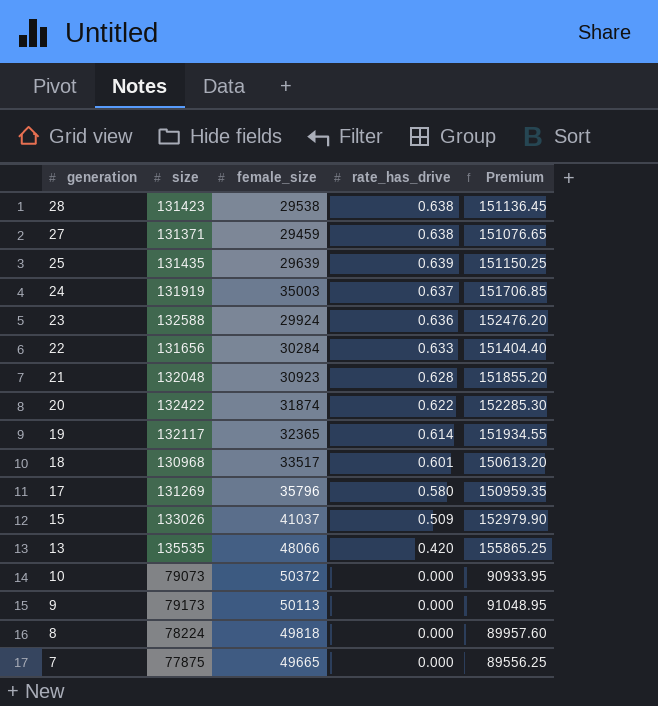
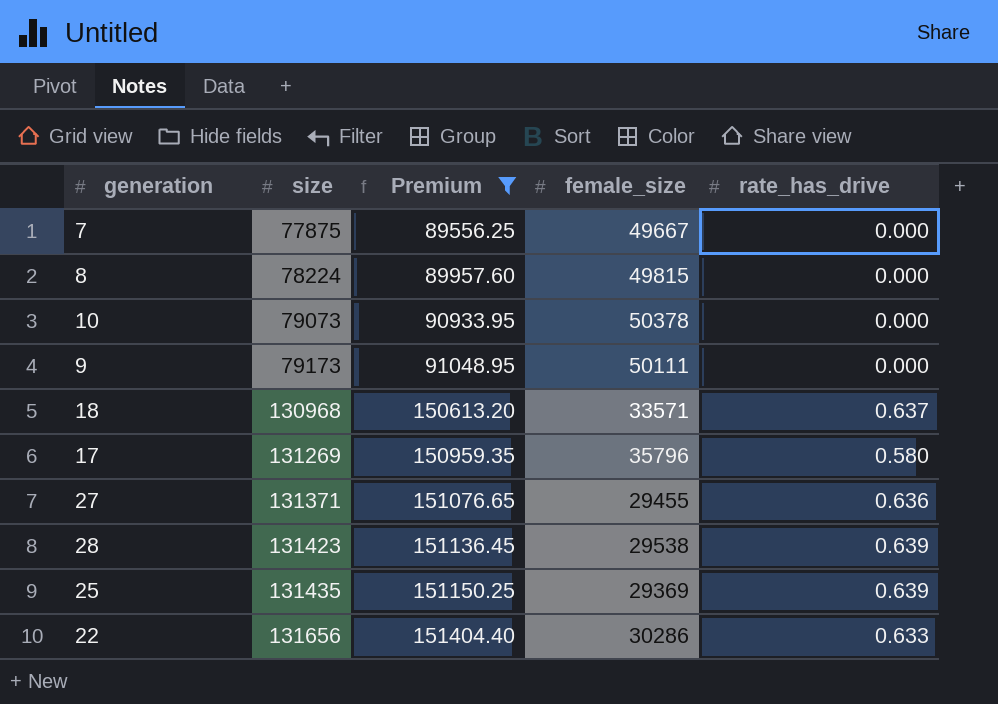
filter: none -> Premium <= 151404.40
row order: generation descending -> size ascending
column Premium | position: 5 -> 3
7 | female_size: 49665 -> 49667
8 | female_size: 49818 -> 49815
10 | female_size: 50372 -> 50378
9 | female_size: 50113 -> 50111
18 | female_size: 33517 -> 33571
18 | rate_has_drive: 0.601 -> 0.637
27 | female_size: 29459 -> 29455
27 | rate_has_drive: 0.638 -> 0.636
28 | rate_has_drive: 0.638 -> 0.639
25 | female_size: 29639 -> 29369
22 | female_size: 30284 -> 30286

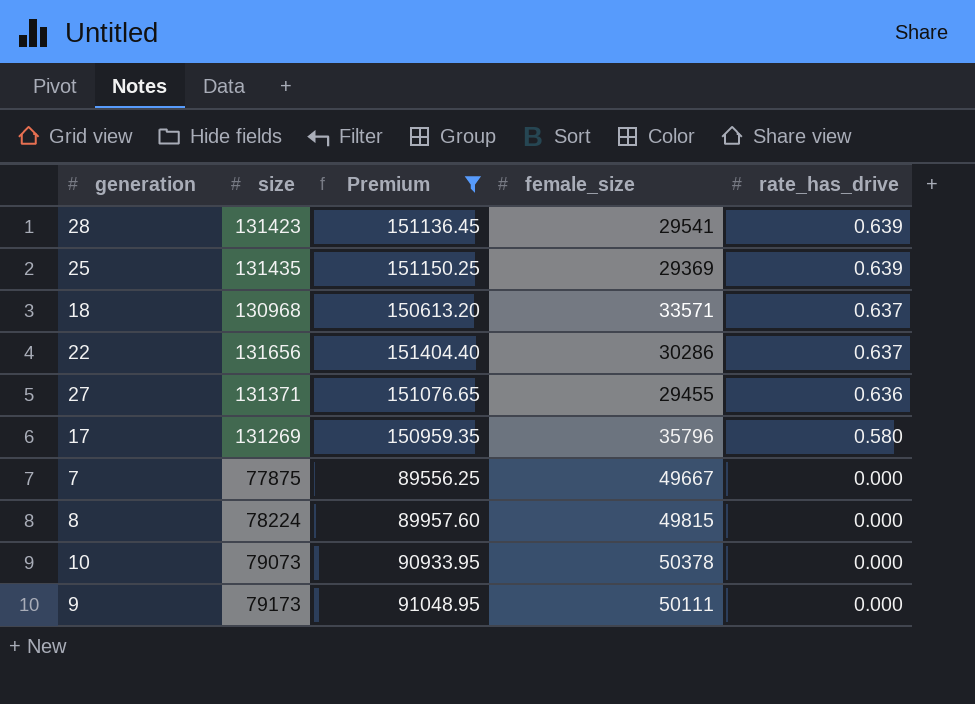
row order: size ascending -> rate_has_drive descending
28 | female_size: 29538 -> 29541
22 | rate_has_drive: 0.633 -> 0.637

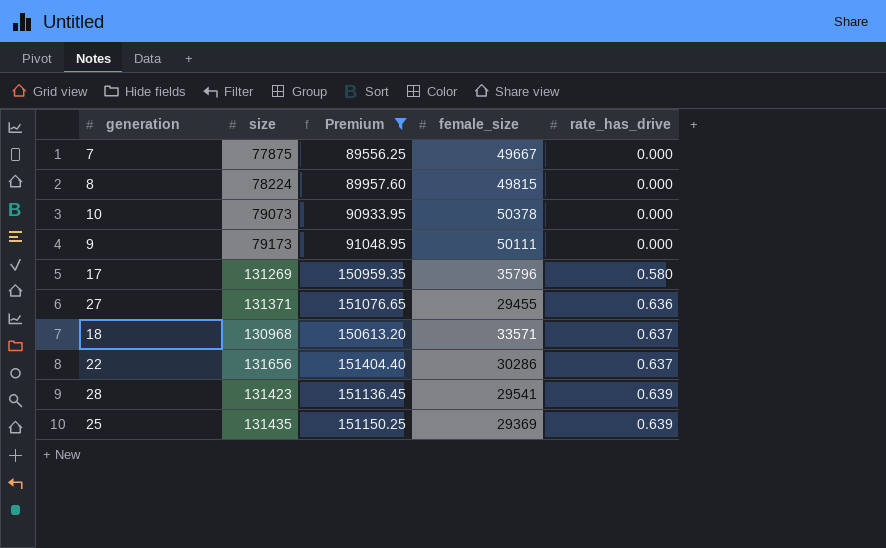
row order: rate_has_drive descending -> rate_has_drive ascending

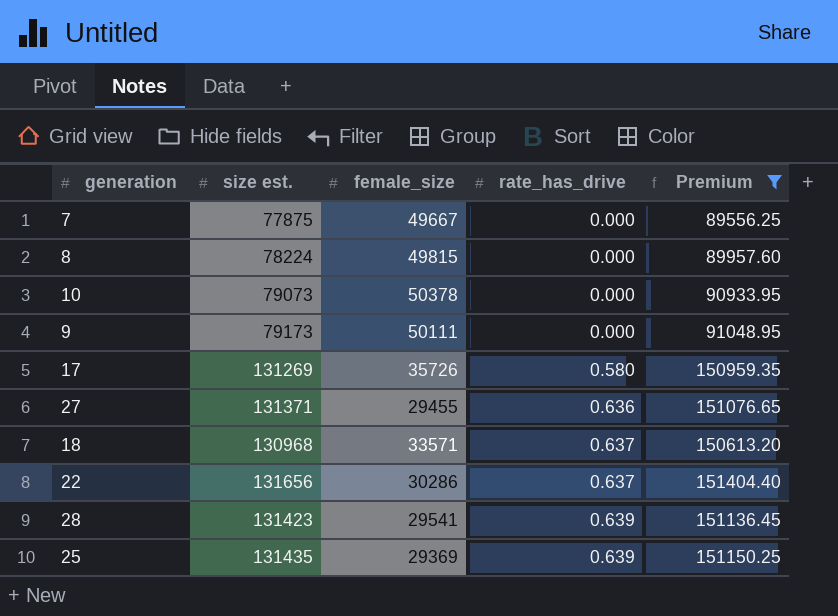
column name: size -> size est.
column Premium | position: 3 -> 5
17 | female_size: 35796 -> 35726

